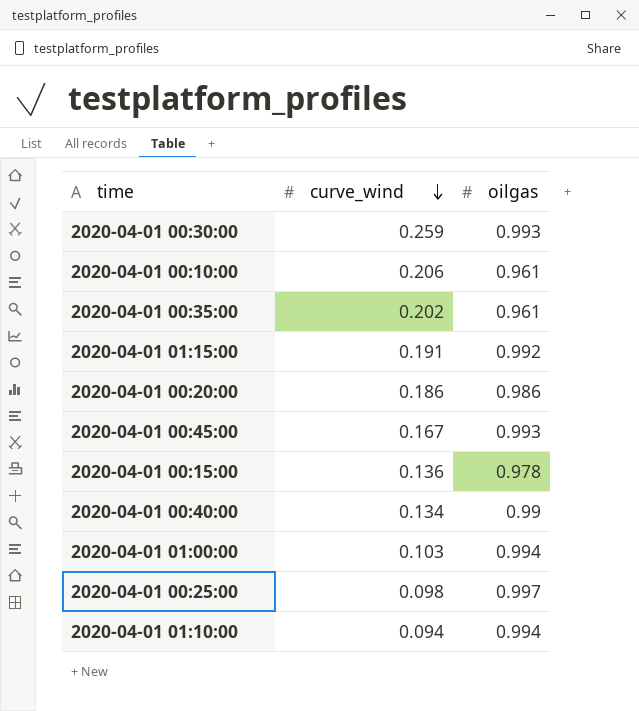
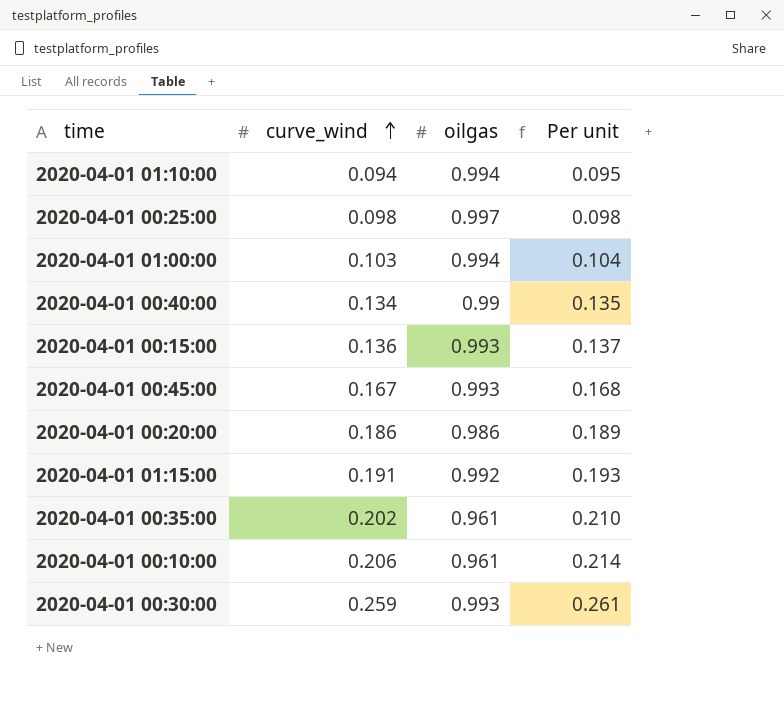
row order: curve_wind descending -> curve_wind ascending
column Per unit | formula: none -> [curve_wind] / [oilgas]
2020-04-01 00:15:00 | oilgas: 0.978 -> 0.993

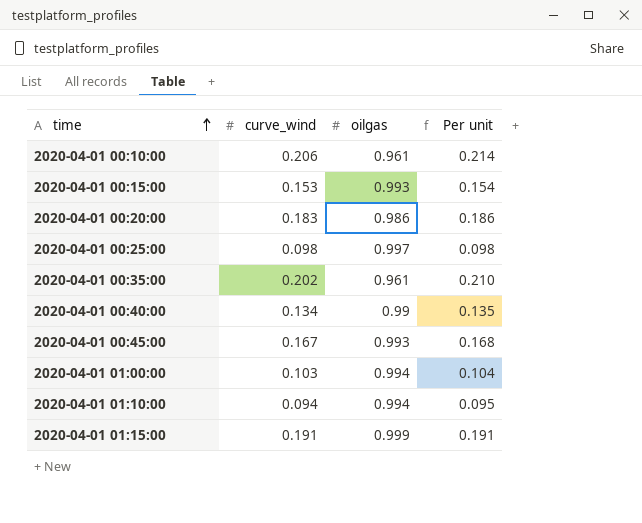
row order: curve_wind ascending -> time ascending
row 2020-04-01 00:30:00: 0.259 | 0.993 | 0.261 -> none
2020-04-01 00:15:00 | curve_wind: 0.136 -> 0.153
2020-04-01 00:15:00 | Per unit: 0.137 -> 0.154
2020-04-01 00:20:00 | curve_wind: 0.186 -> 0.183
2020-04-01 00:20:00 | Per unit: 0.189 -> 0.186
2020-04-01 01:15:00 | oilgas: 0.992 -> 0.999
2020-04-01 01:15:00 | Per unit: 0.193 -> 0.191

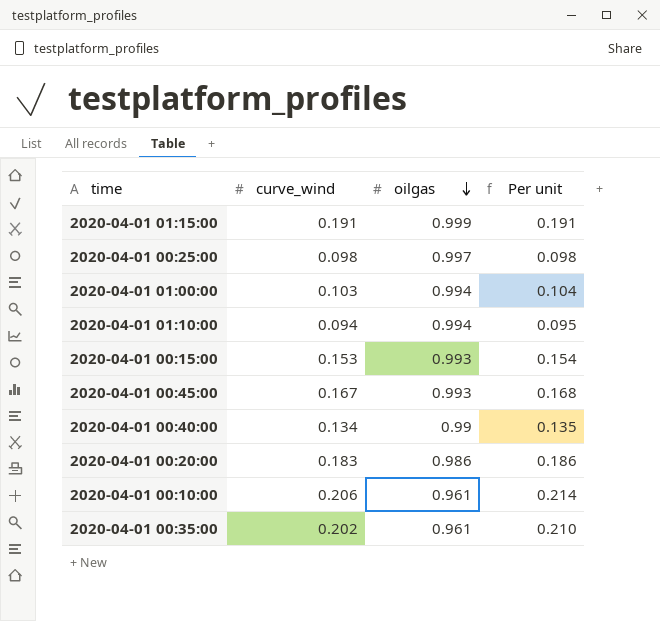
row order: time ascending -> oilgas descending

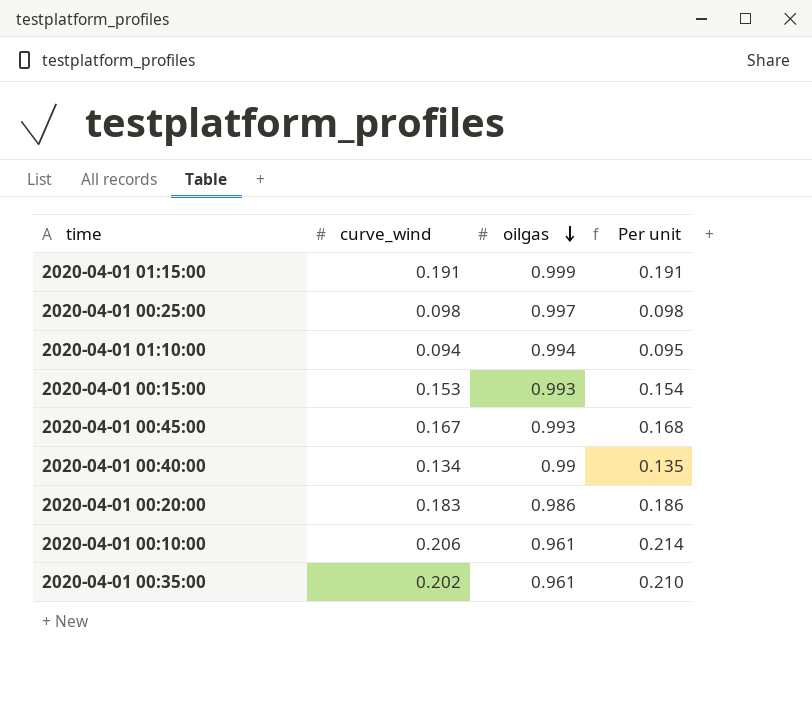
row 2020-04-01 01:00:00: 0.103 | 0.994 | 0.104 -> none

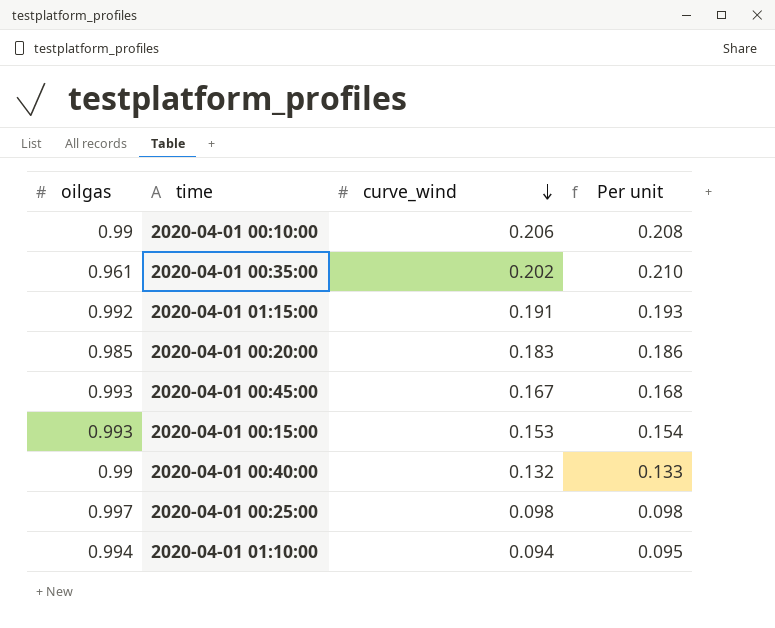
row order: oilgas descending -> curve_wind descending
column oilgas | position: 3 -> 1
2020-04-01 00:10:00 | oilgas: 0.961 -> 0.99
2020-04-01 00:10:00 | Per unit: 0.214 -> 0.208
2020-04-01 01:15:00 | oilgas: 0.999 -> 0.992
2020-04-01 01:15:00 | Per unit: 0.191 -> 0.193
2020-04-01 00:20:00 | oilgas: 0.986 -> 0.985
2020-04-01 00:40:00 | curve_wind: 0.134 -> 0.132
2020-04-01 00:40:00 | Per unit: 0.135 -> 0.133

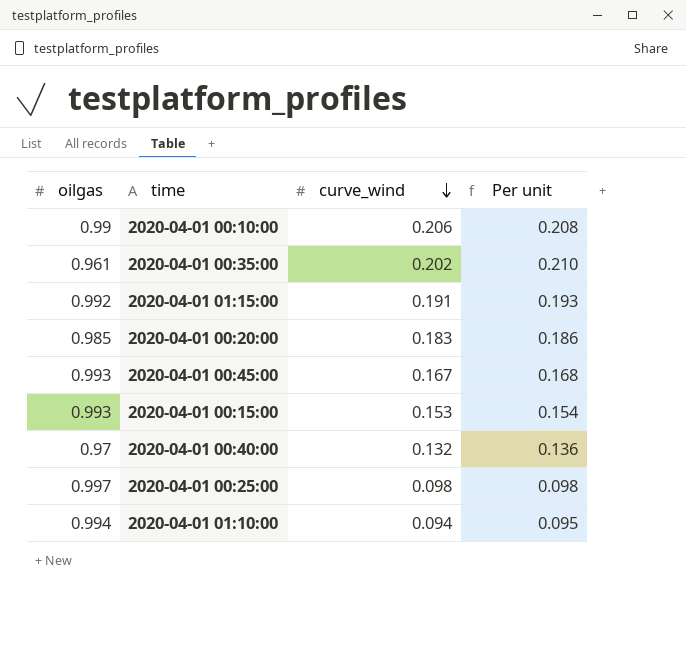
2020-04-01 00:40:00 | oilgas: 0.99 -> 0.97
2020-04-01 00:40:00 | Per unit: 0.133 -> 0.136

